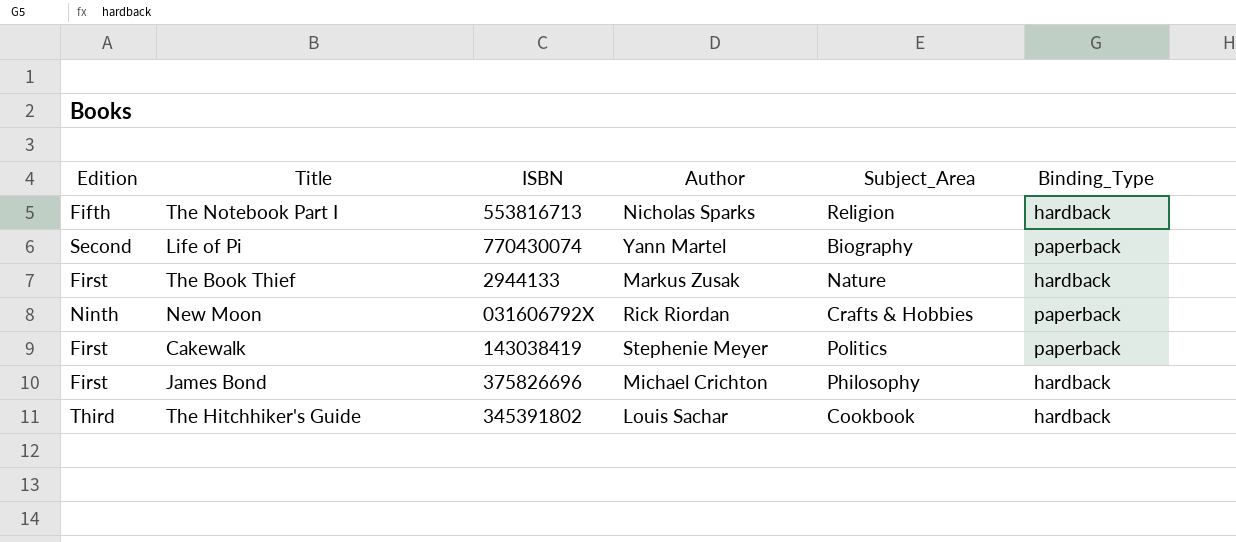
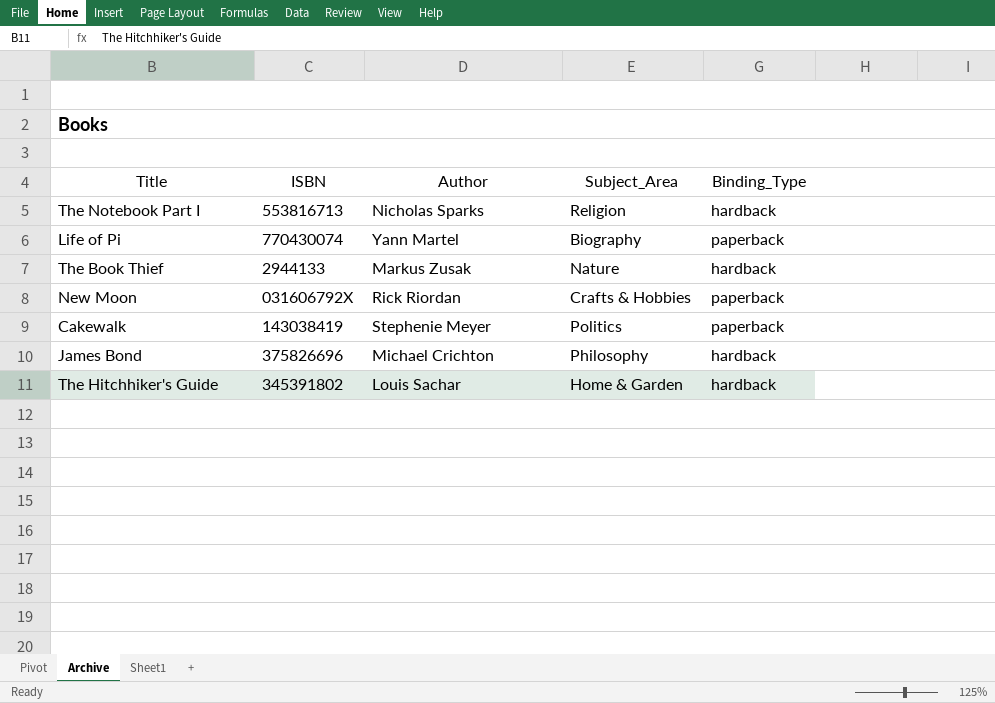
column Edition | position: 1 -> none
The Hitchhiker's Guide | Subject_Area: Cookbook -> Home & Garden

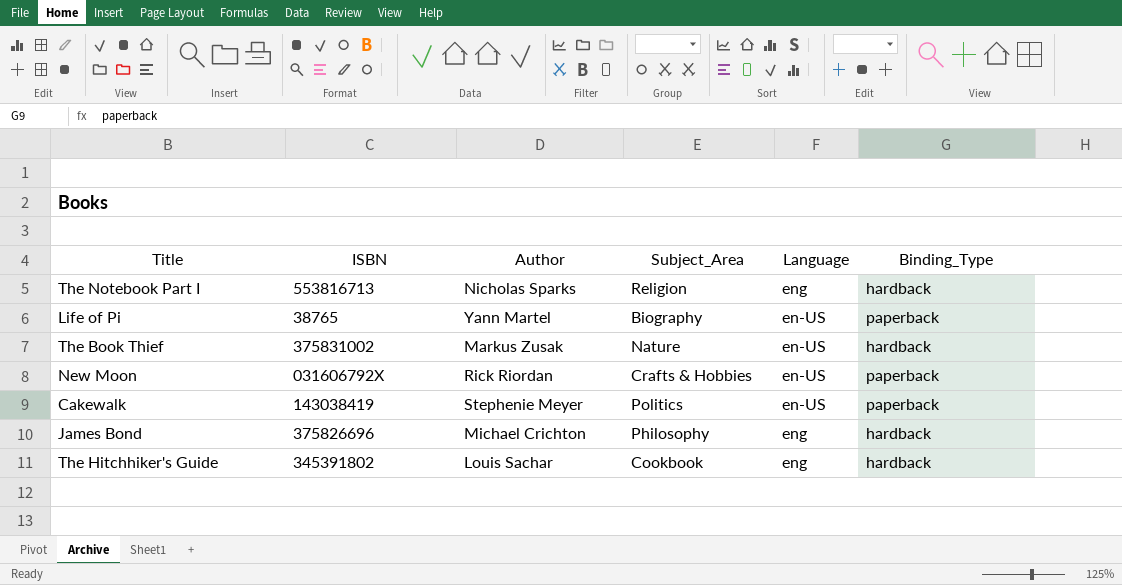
column Language | position: none -> 5
Life of Pi | ISBN: 770430074 -> 38765
The Book Thief | ISBN: 2944133 -> 375831002
The Hitchhiker's Guide | Subject_Area: Home & Garden -> Cookbook

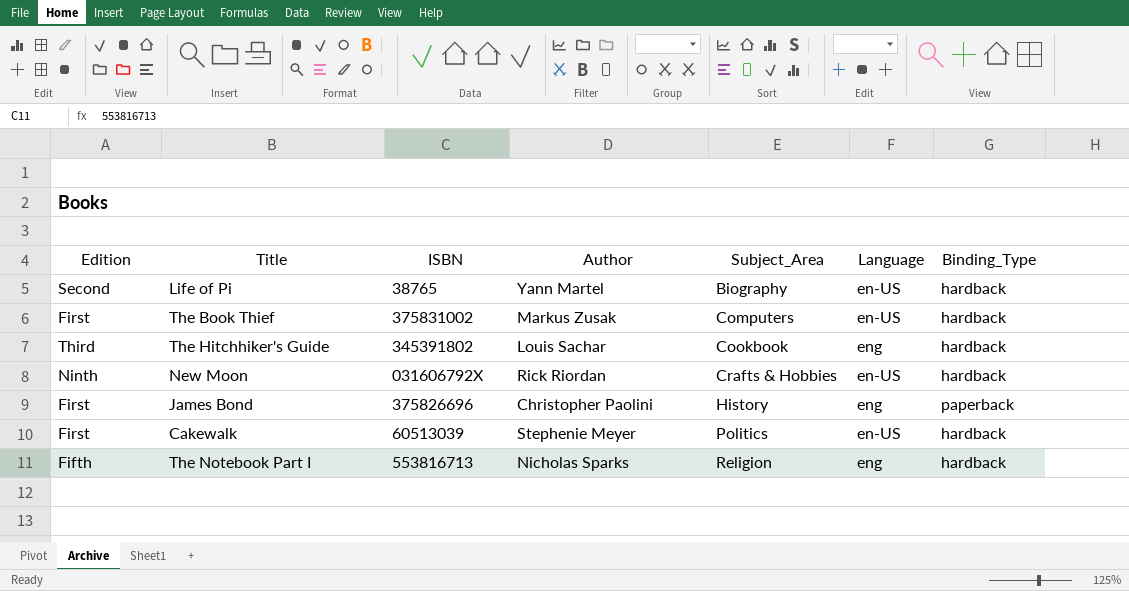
row order: none -> Subject_Area ascending
column Edition | position: none -> 1
Life of Pi | Binding_Type: paperback -> hardback
The Book Thief | Subject_Area: Nature -> Computers
New Moon | Binding_Type: paperback -> hardback
James Bond | Author: Michael Crichton -> Christopher Paolini
James Bond | Subject_Area: Philosophy -> History
James Bond | Binding_Type: hardback -> paperback
Cakewalk | ISBN: 143038419 -> 60513039
Cakewalk | Binding_Type: paperback -> hardback

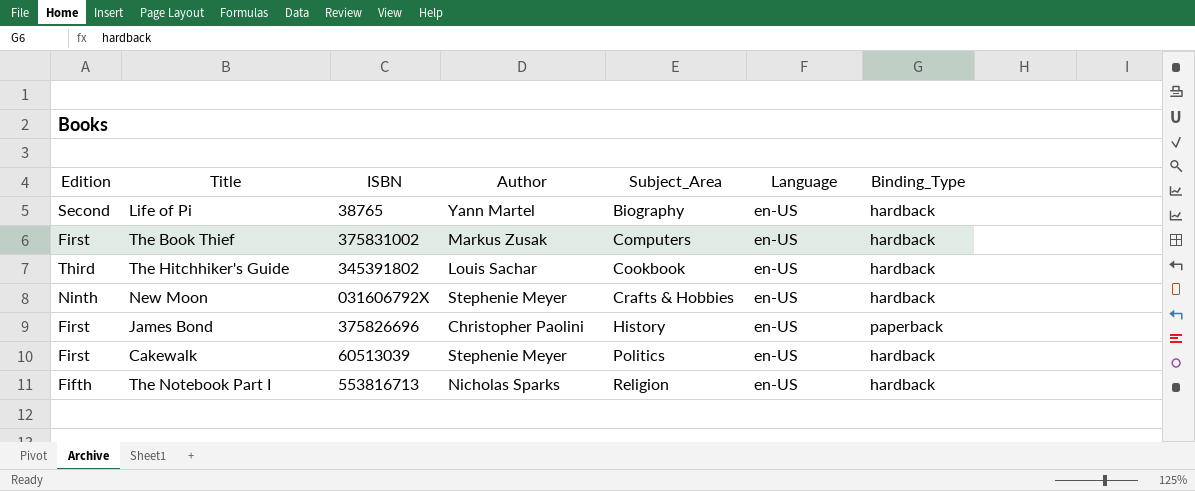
The Hitchhiker's Guide | Language: eng -> en-US
New Moon | Author: Rick Riordan -> Stephenie Meyer
James Bond | Language: eng -> en-US
The Notebook Part I | Language: eng -> en-US

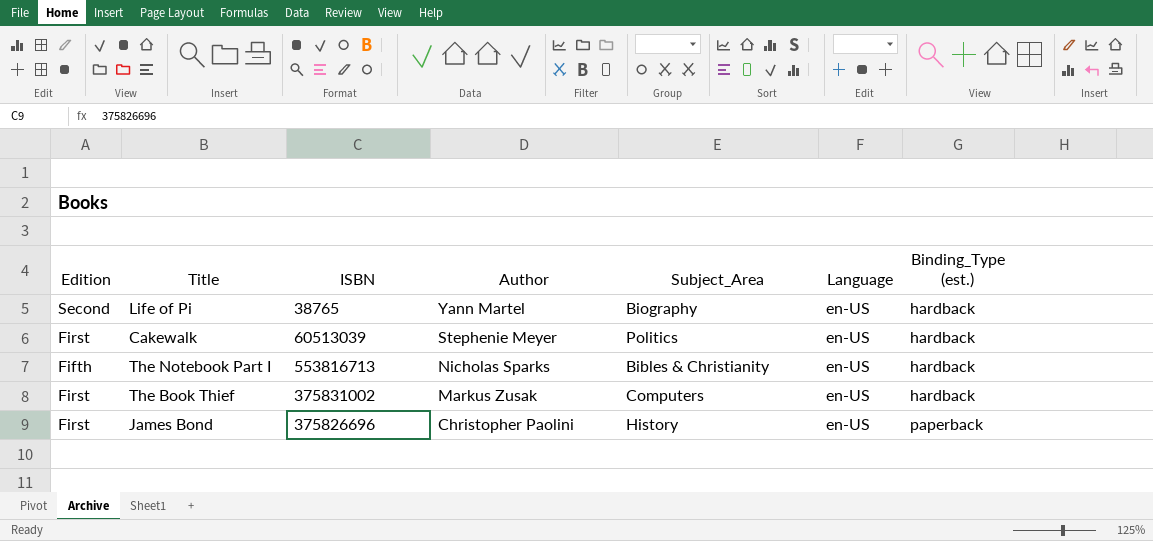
row order: Subject_Area ascending -> Author descending
column name: Binding_Type -> Binding_Type (est.)
row The Hitchhiker's Guide: Third | 345391802 | Louis Sachar | Cookbook | en-US | hardback -> none
row New Moon: Ninth | 031606792X | Stephenie Meyer | Crafts & Hobbies | en-US | hardback -> none
The Notebook Part I | Subject_Area: Religion -> Bibles & Christianity

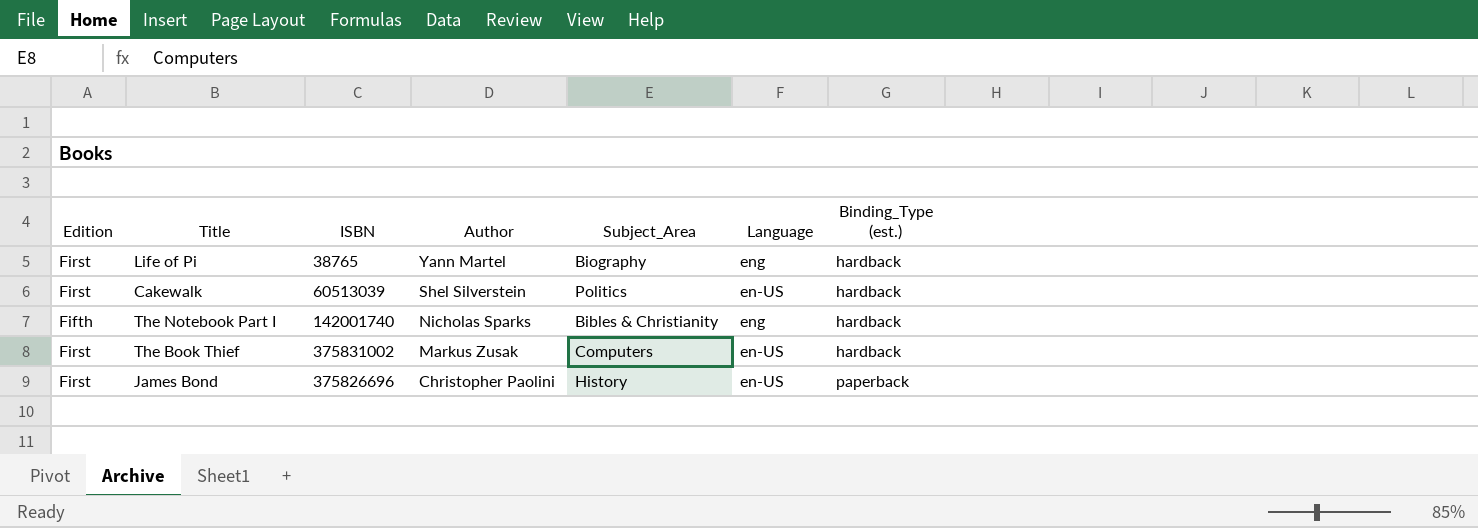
Life of Pi | Edition: Second -> First
Life of Pi | Language: en-US -> eng
Cakewalk | Author: Stephenie Meyer -> Shel Silverstein
The Notebook Part I | ISBN: 553816713 -> 142001740
The Notebook Part I | Language: en-US -> eng

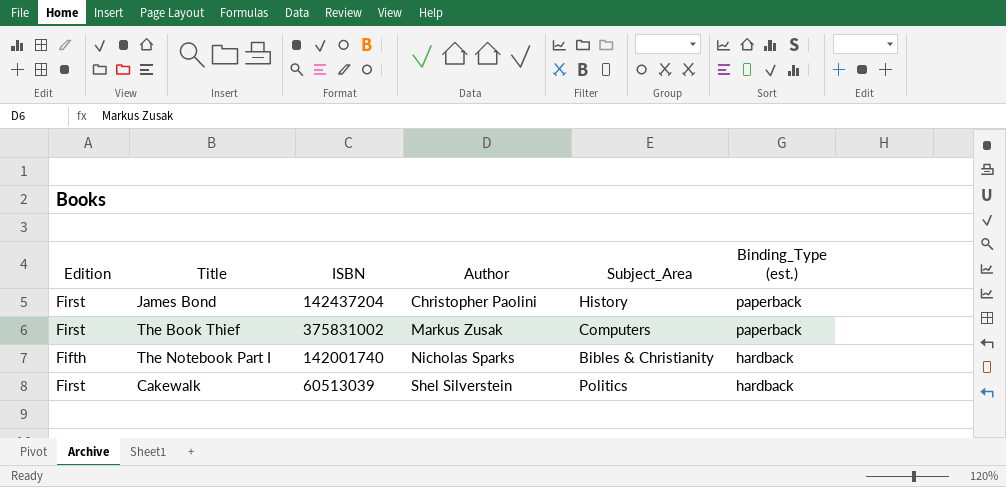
row order: Author descending -> Author ascending
column Language | position: 6 -> none
row Life of Pi: First | 38765 | Yann Martel | Biography | eng | hardback -> none
James Bond | ISBN: 375826696 -> 142437204
The Book Thief | Binding_Type (est.): hardback -> paperback

